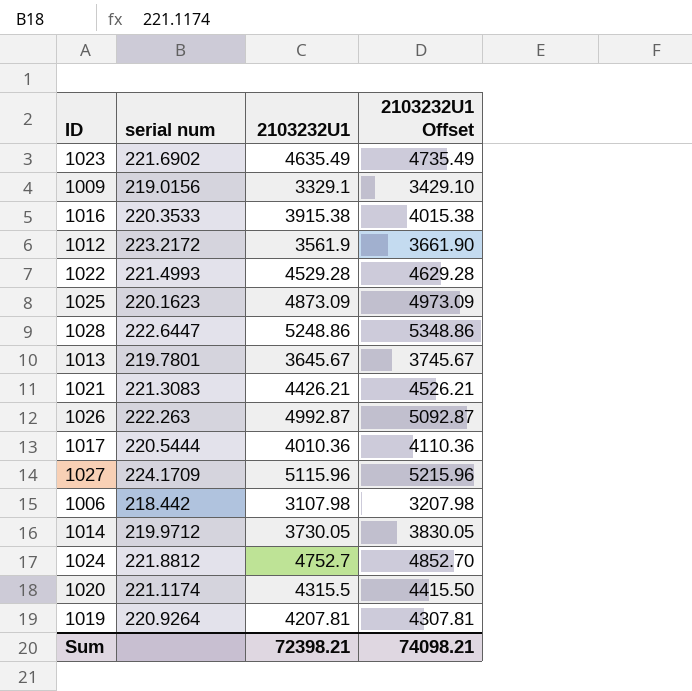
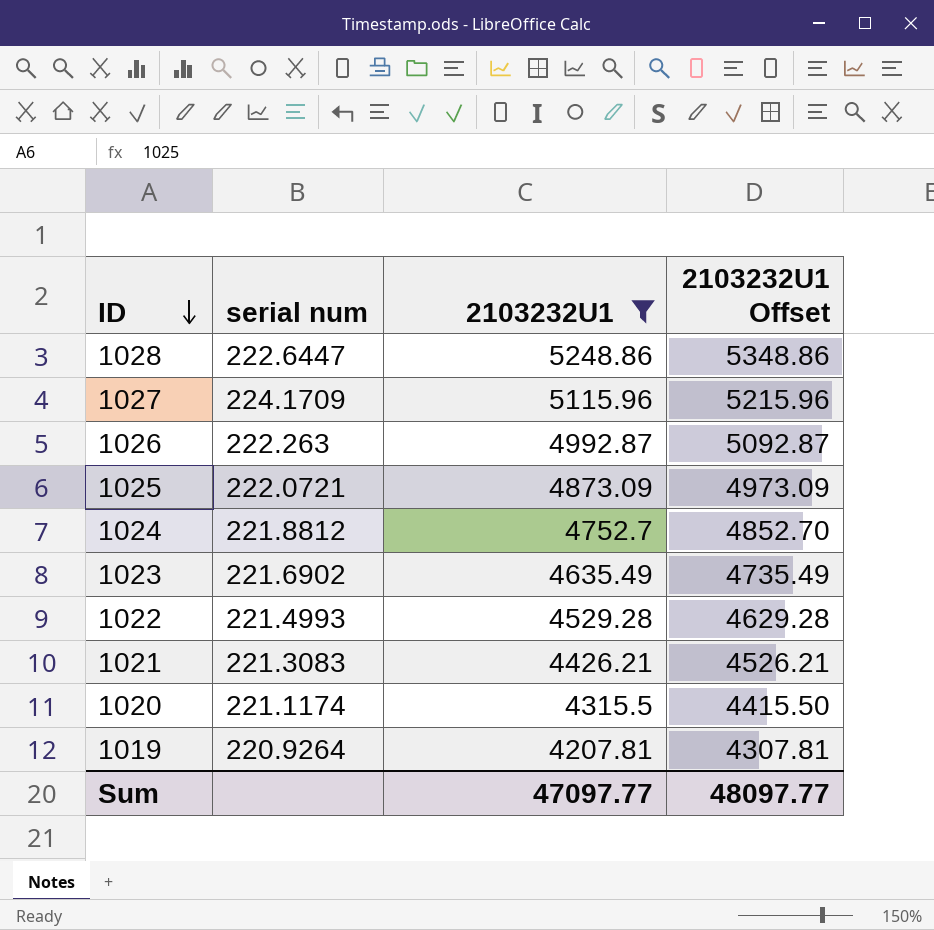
filter: none -> 2103232U1 >= 4207.81
row order: none -> ID descending
1025 | serial num: 220.1623 -> 222.0721
Sum | 2103232U1: 72398.21 -> 47097.77
Sum | 2103232U1 Offset: 74098.21 -> 48097.77

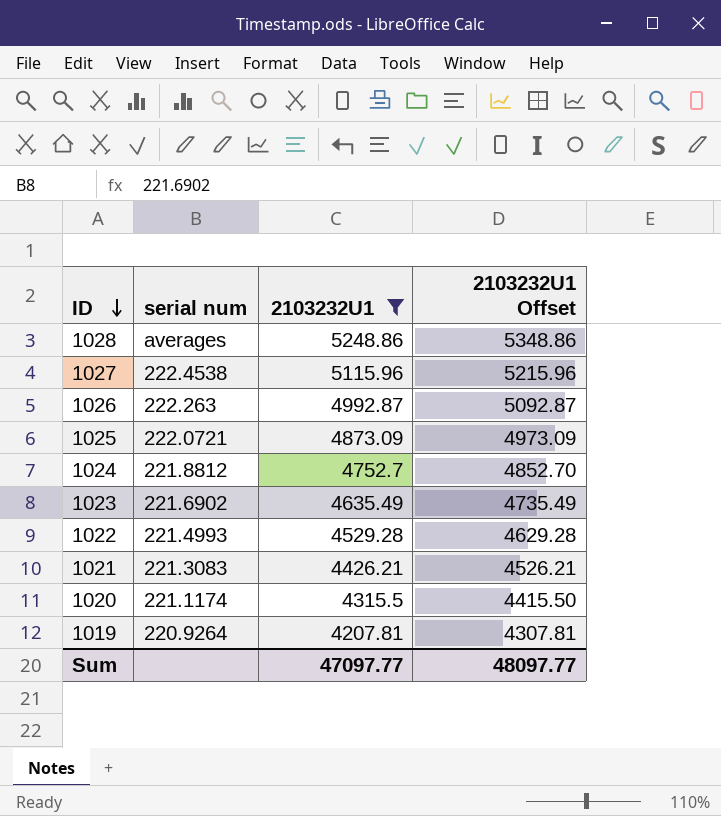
1028 | serial num: 222.6447 -> averages
1027 | serial num: 224.1709 -> 222.4538

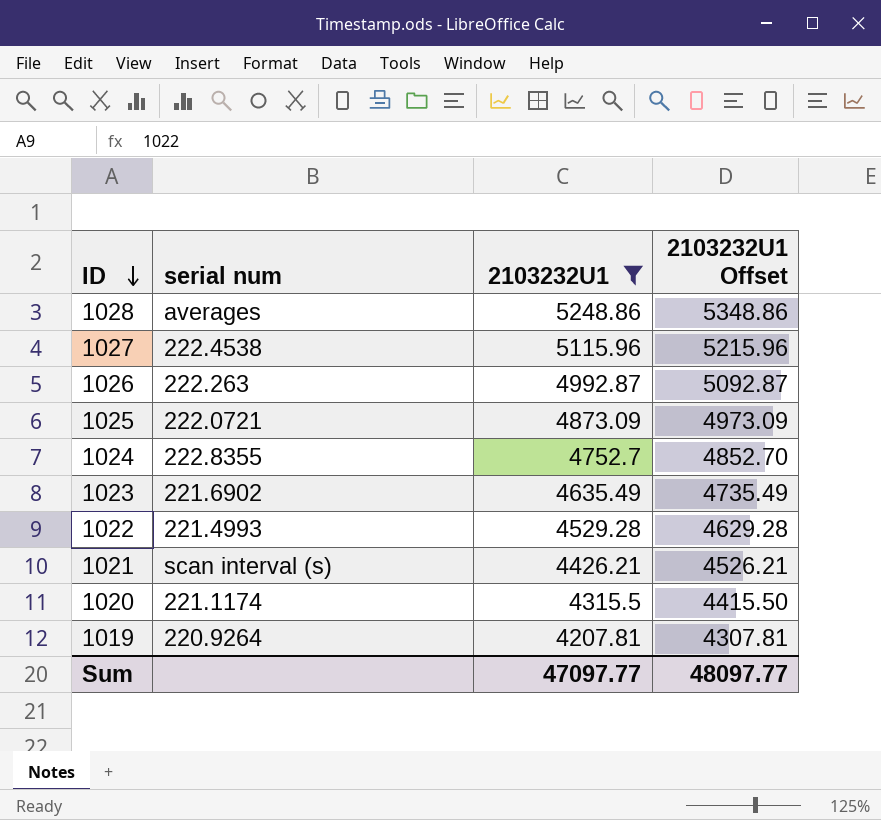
1024 | serial num: 221.8812 -> 222.8355
1021 | serial num: 221.3083 -> scan interval (s)

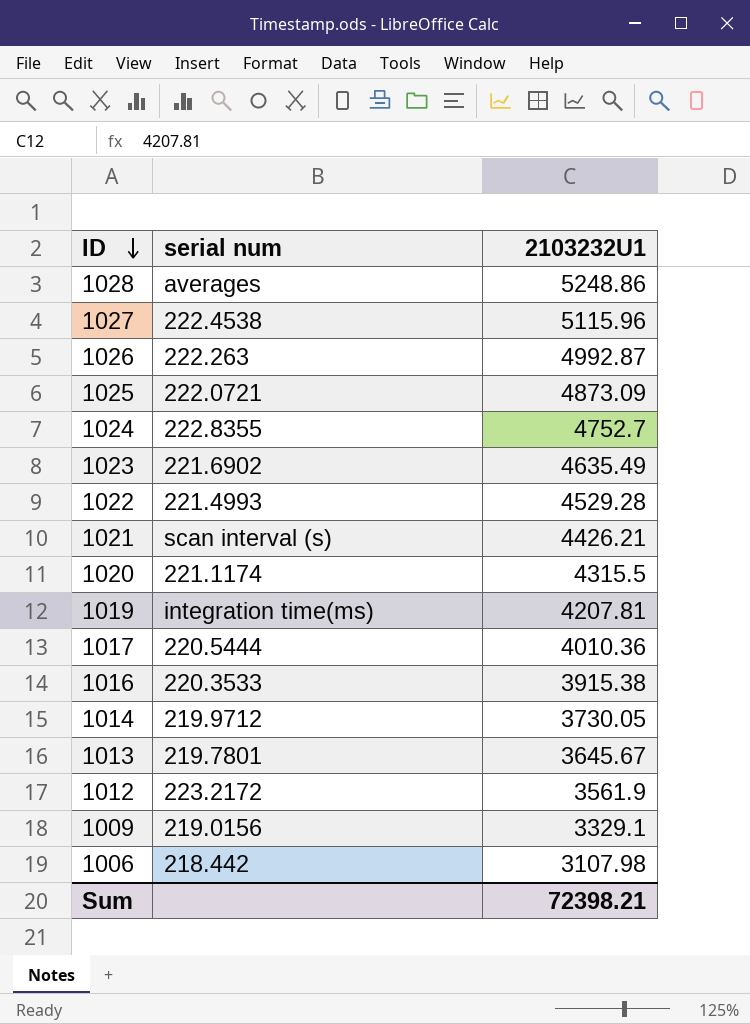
filter: 2103232U1 >= 4207.81 -> none
column 2103232U1 Offset | formula: [2103232U1] + 100 -> none
1019 | serial num: 220.9264 -> integration time(ms)
Sum | 2103232U1: 47097.77 -> 72398.21

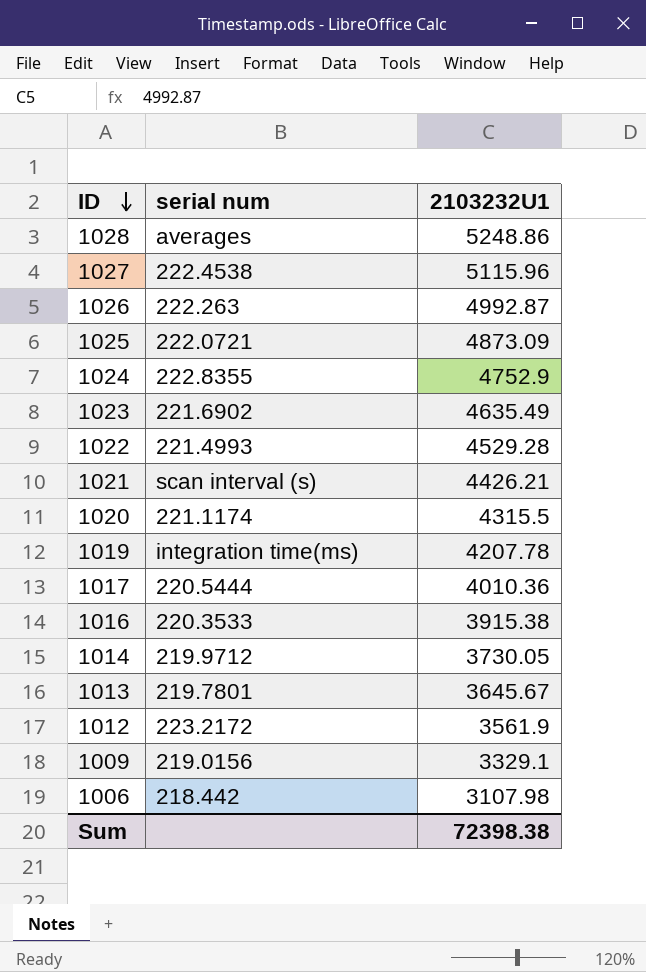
1024 | 2103232U1: 4752.7 -> 4752.9
1019 | 2103232U1: 4207.81 -> 4207.78
Sum | 2103232U1: 72398.21 -> 72398.38

